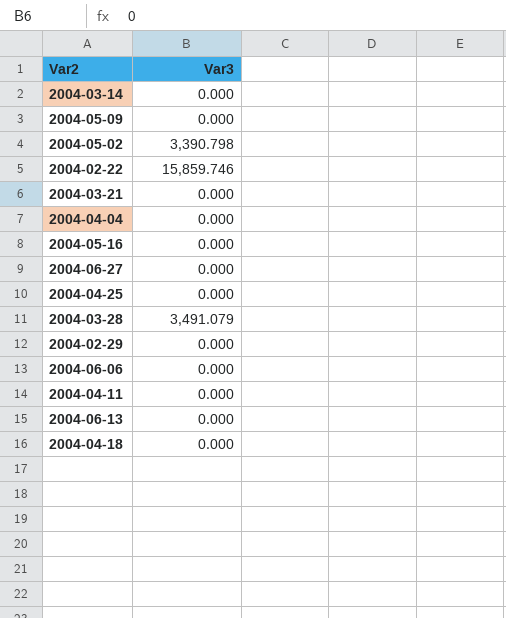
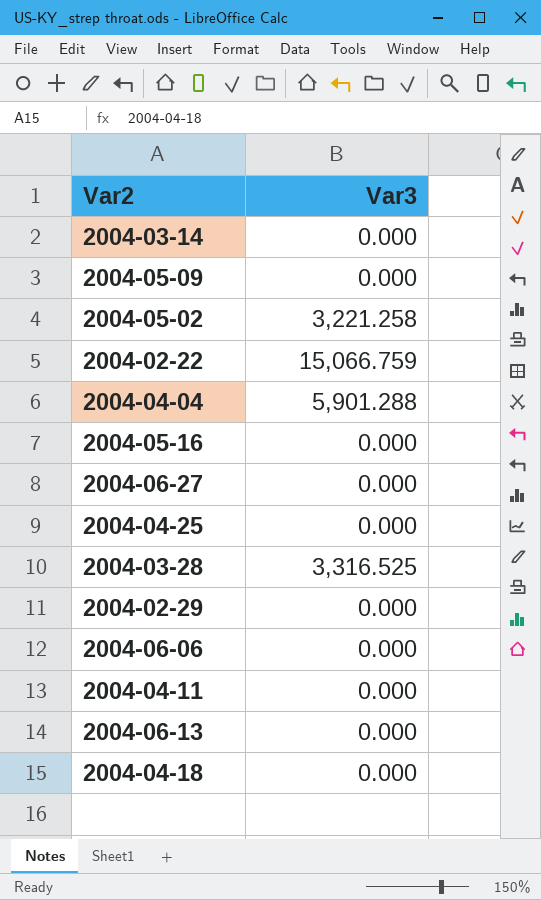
row 2004-03-21: 0.000 -> none
2004-05-02 | Var3: 3,390.798 -> 3,221.258
2004-02-22 | Var3: 15,859.746 -> 15,066.759
2004-04-04 | Var3: 0.000 -> 5,901.288
2004-03-28 | Var3: 3,491.079 -> 3,316.525

